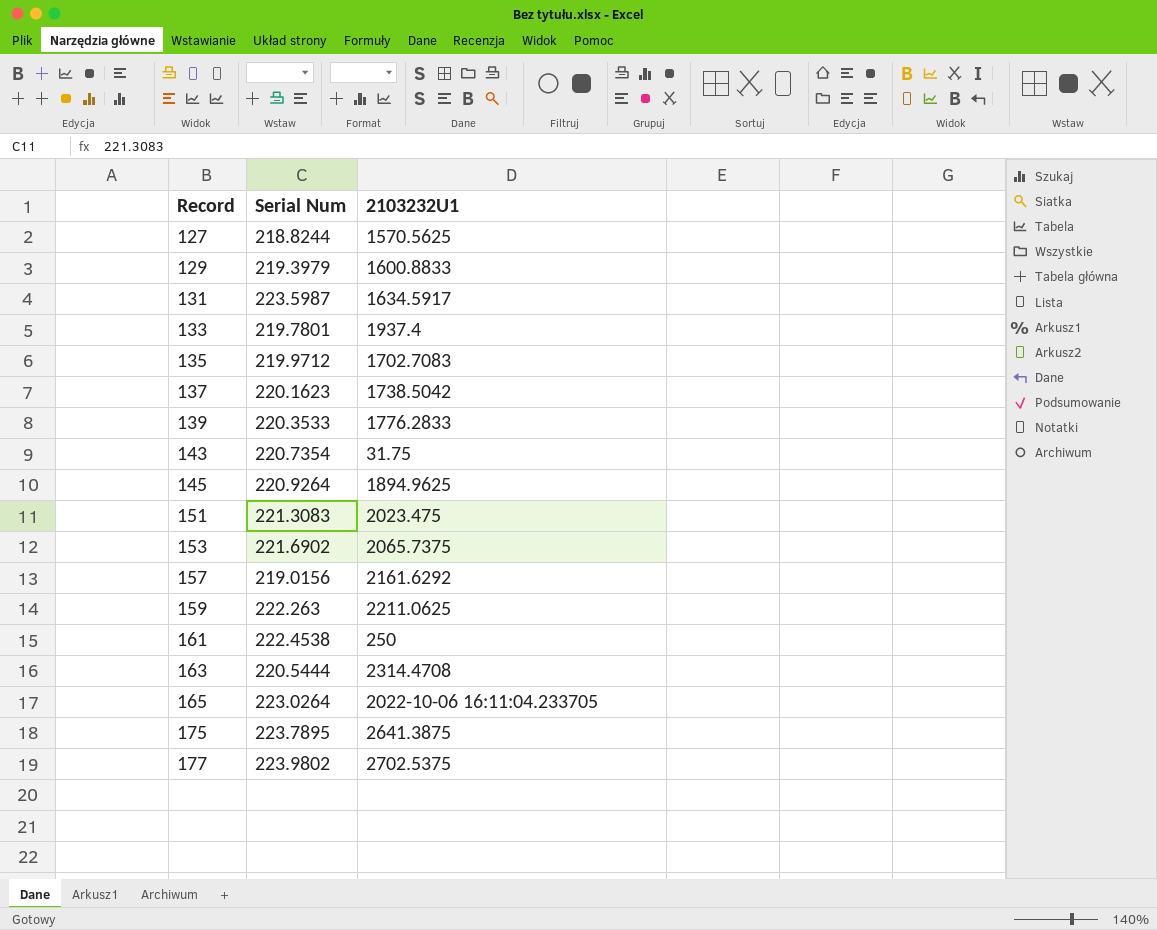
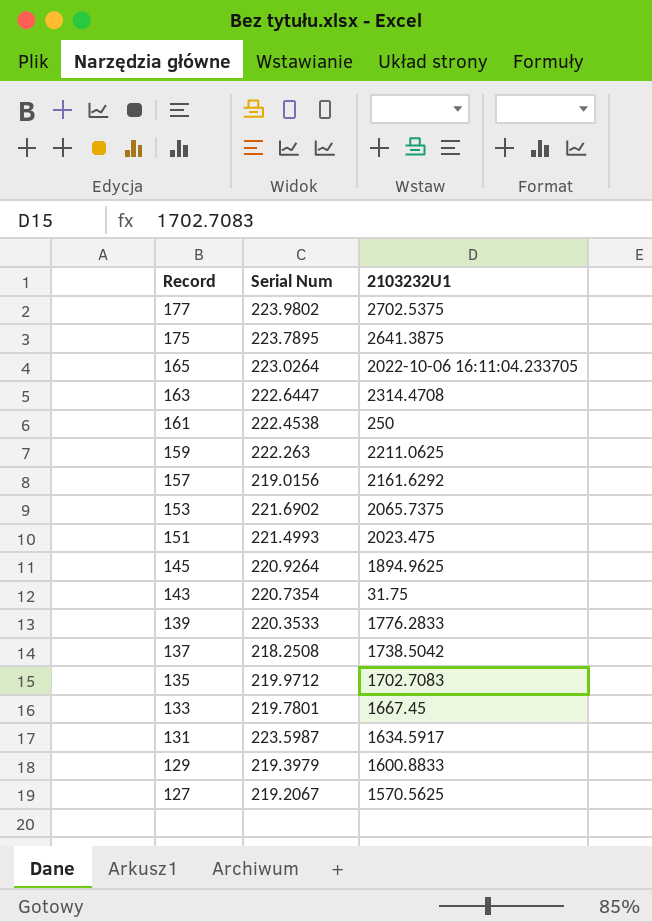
row order: Record ascending -> Record descending
163 | Serial Num: 220.5444 -> 222.6447
151 | Serial Num: 221.3083 -> 221.4993
137 | Serial Num: 220.1623 -> 218.2508
133 | 2103232U1: 1937.4 -> 1667.45
127 | Serial Num: 218.8244 -> 219.2067

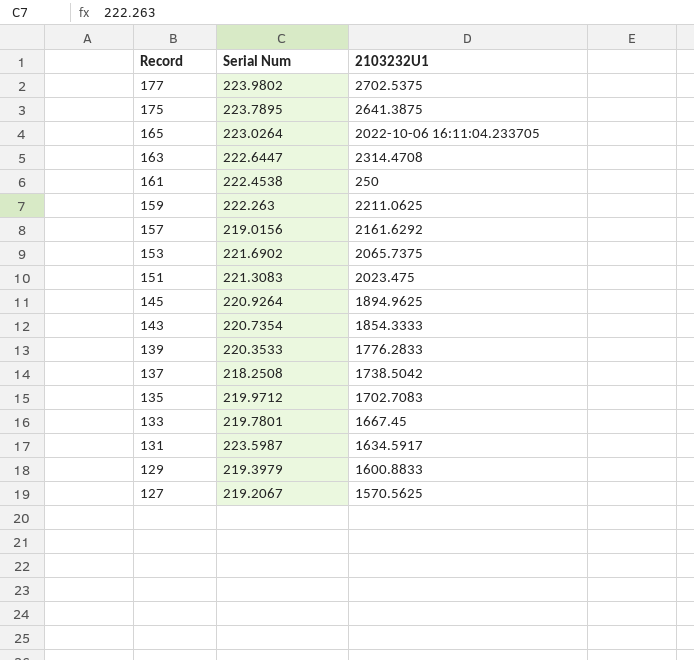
151 | Serial Num: 221.4993 -> 221.3083
143 | 2103232U1: 31.75 -> 1854.3333

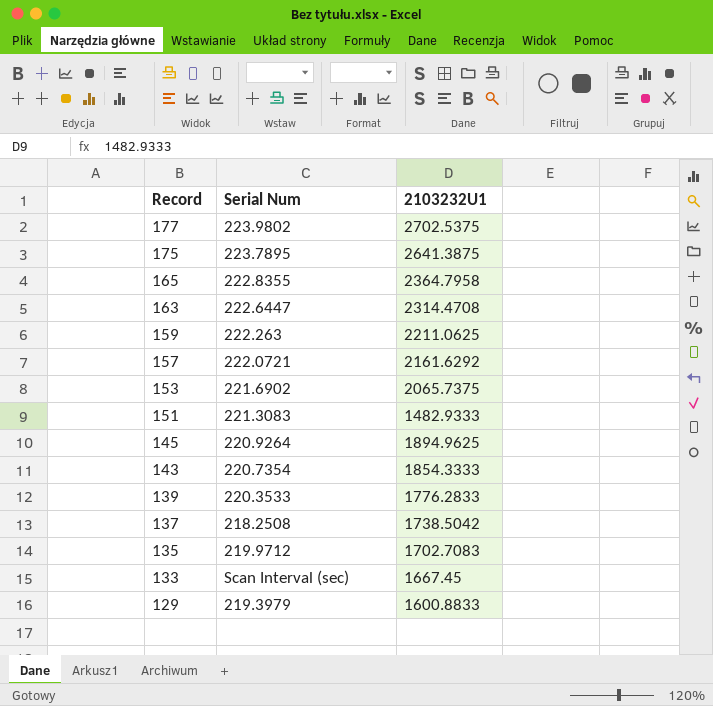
row 161: 222.4538 | 250 -> none
row 131: 223.5987 | 1634.5917 -> none
row 127: 219.2067 | 1570.5625 -> none
165 | Serial Num: 223.0264 -> 222.8355
165 | 2103232U1: 2022-10-06 16:11:04.233705 -> 2364.7958
157 | Serial Num: 219.0156 -> 222.0721
151 | 2103232U1: 2023.475 -> 1482.9333
133 | Serial Num: 219.7801 -> Scan Interval (sec)

